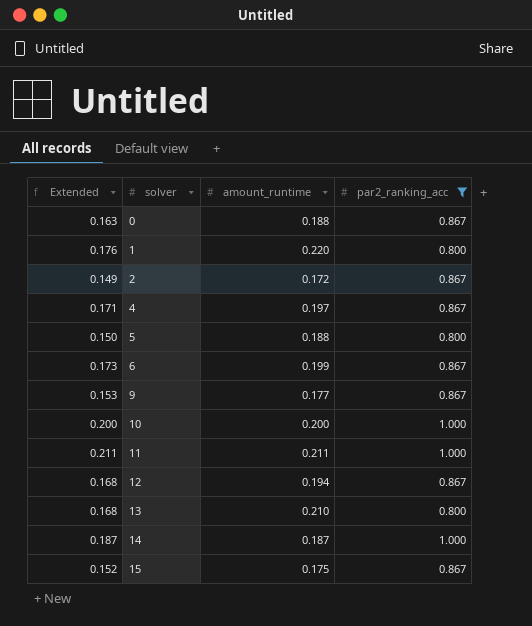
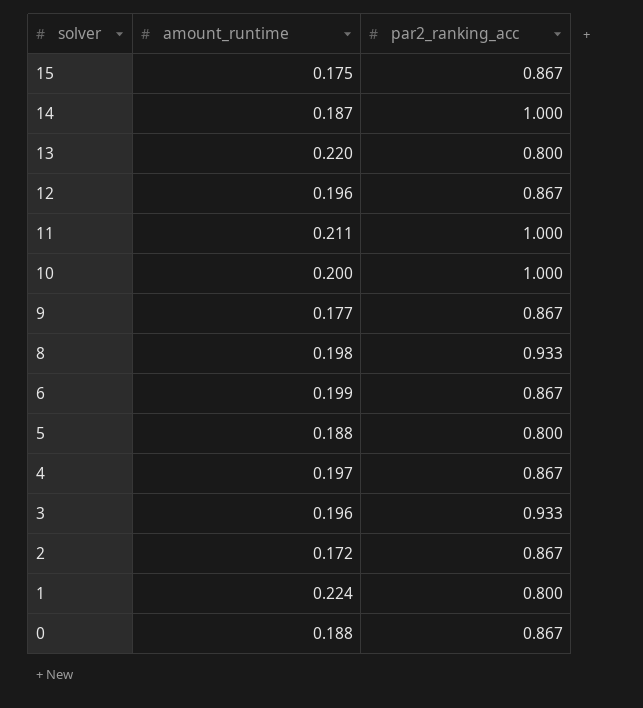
filter: par2_ranking_acc != 0.933 -> none
row order: solver ascending -> solver descending
column Extended | formula: [amount_runtime] * [par2_ranking_acc] -> none
13 | amount_runtime: 0.210 -> 0.220
12 | amount_runtime: 0.194 -> 0.196
1 | amount_runtime: 0.220 -> 0.224

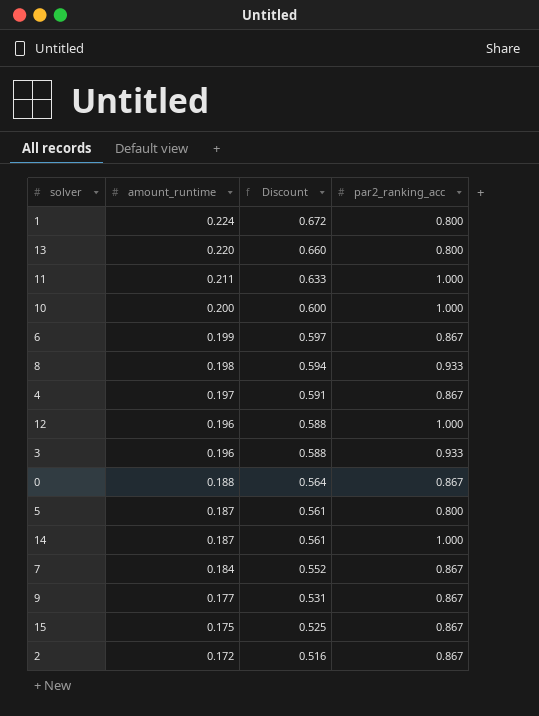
row order: solver descending -> amount_runtime descending
column Discount | formula: none -> [amount_runtime] * 3
12 | par2_ranking_acc: 0.867 -> 1.000
5 | amount_runtime: 0.188 -> 0.187
row 7: none -> 0.184 | 0.552 | 0.867

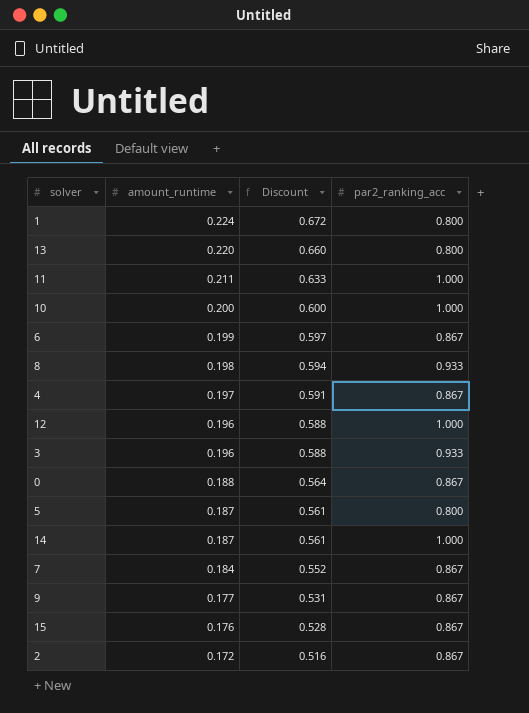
15 | amount_runtime: 0.175 -> 0.176
15 | Discount: 0.525 -> 0.528

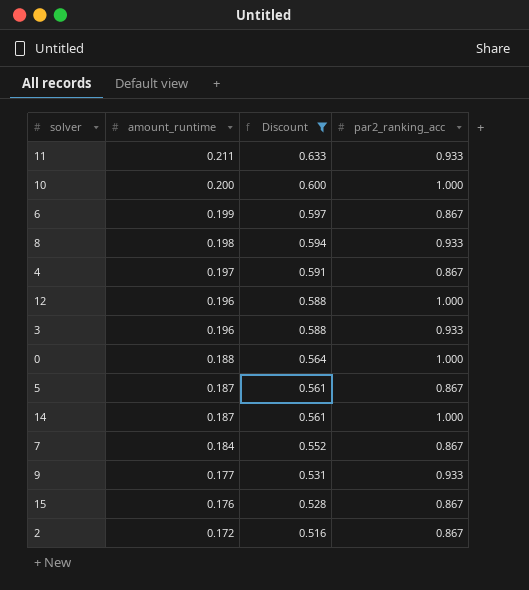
filter: none -> Discount <= 0.633
11 | par2_ranking_acc: 1.000 -> 0.933
0 | par2_ranking_acc: 0.867 -> 1.000
5 | par2_ranking_acc: 0.800 -> 0.867
9 | par2_ranking_acc: 0.867 -> 0.933

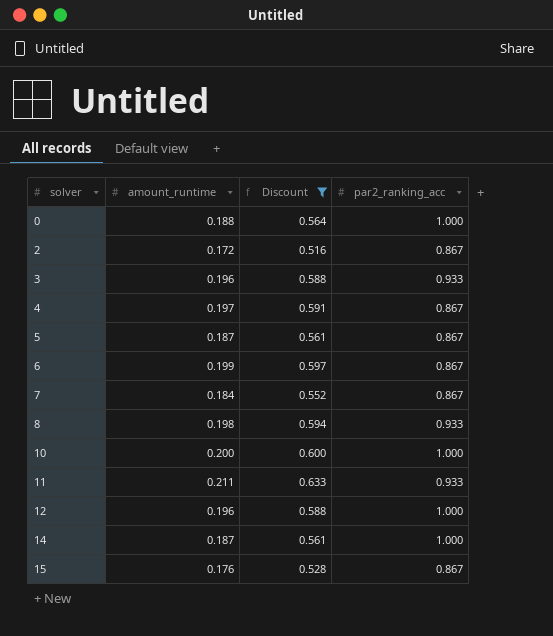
row order: amount_runtime descending -> solver ascending
row 9: 0.177 | 0.531 | 0.933 -> none

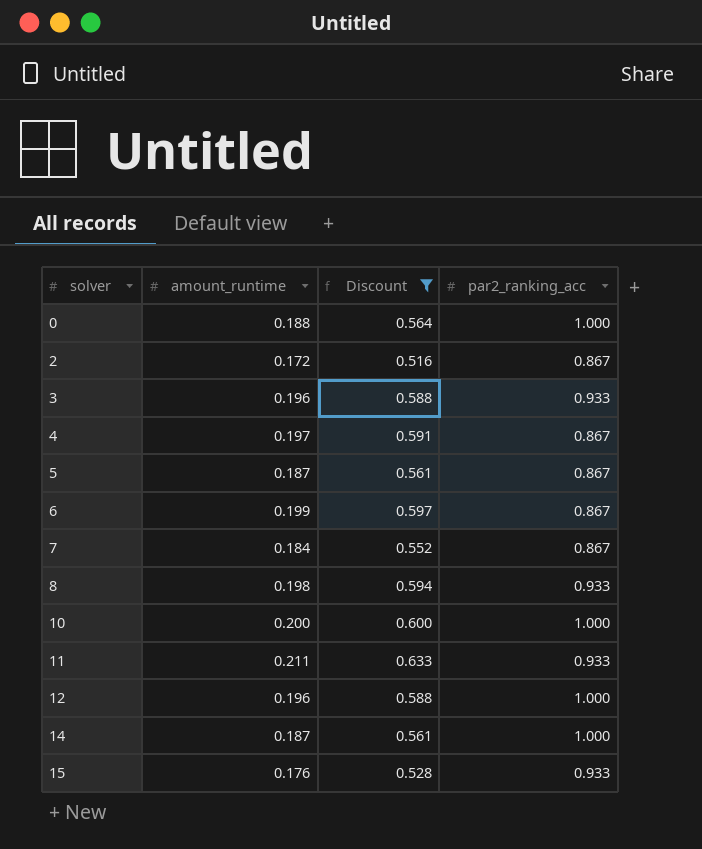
15 | par2_ranking_acc: 0.867 -> 0.933

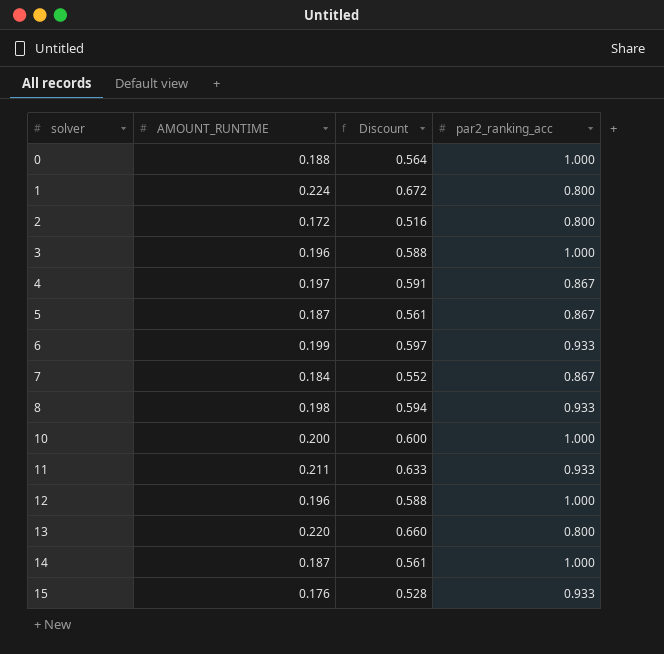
filter: Discount <= 0.633 -> none
column name: amount_runtime -> AMOUNT_RUNTIME
2 | par2_ranking_acc: 0.867 -> 0.800
3 | par2_ranking_acc: 0.933 -> 1.000
6 | par2_ranking_acc: 0.867 -> 0.933

